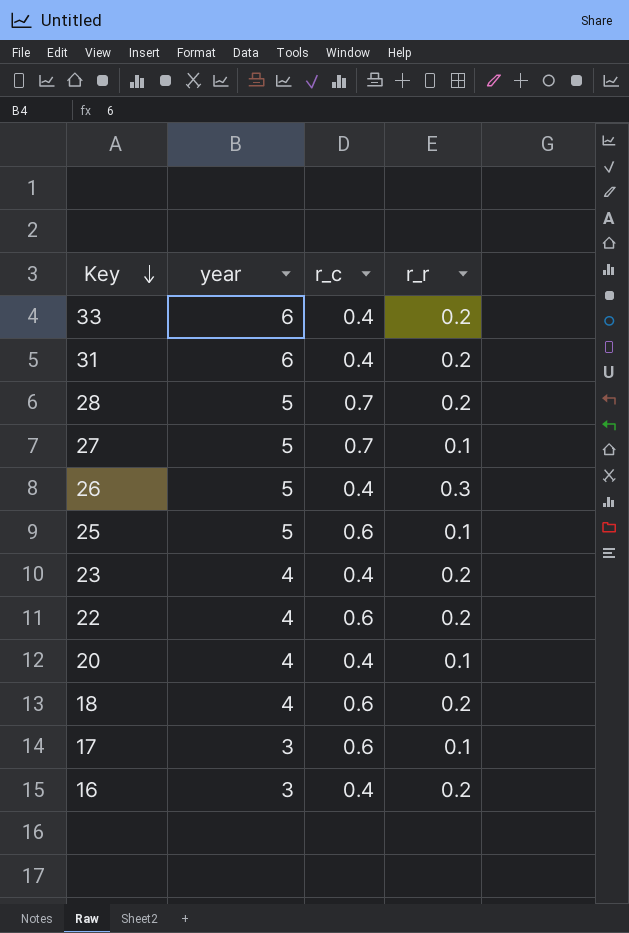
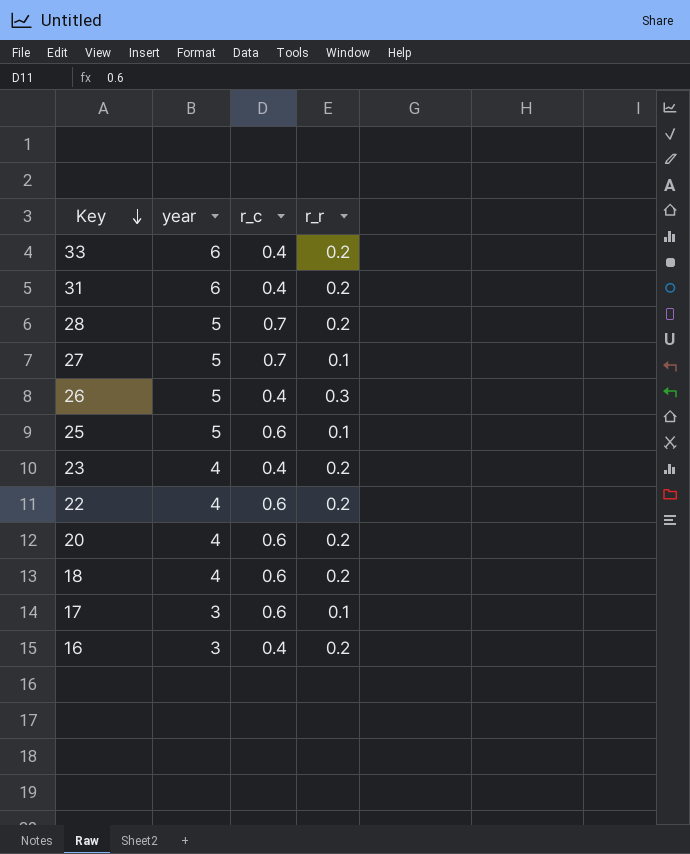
20 | r_c: 0.4 -> 0.6
20 | r_r: 0.1 -> 0.2

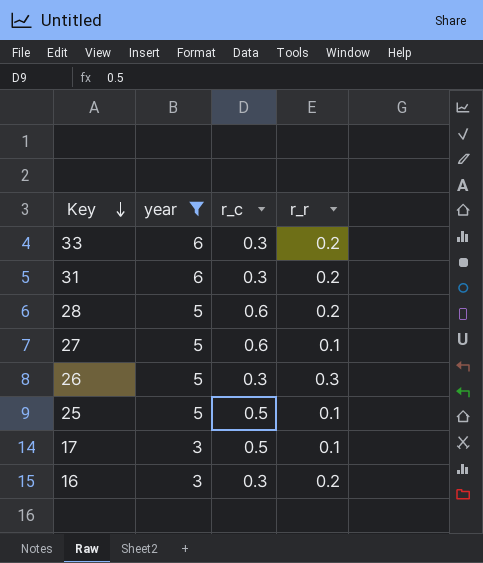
filter: none -> year != 4
33 | r_c: 0.4 -> 0.3
31 | r_c: 0.4 -> 0.3
28 | r_c: 0.7 -> 0.6
27 | r_c: 0.7 -> 0.6
26 | r_c: 0.4 -> 0.3
25 | r_c: 0.6 -> 0.5
17 | r_c: 0.6 -> 0.5
16 | r_c: 0.4 -> 0.3

